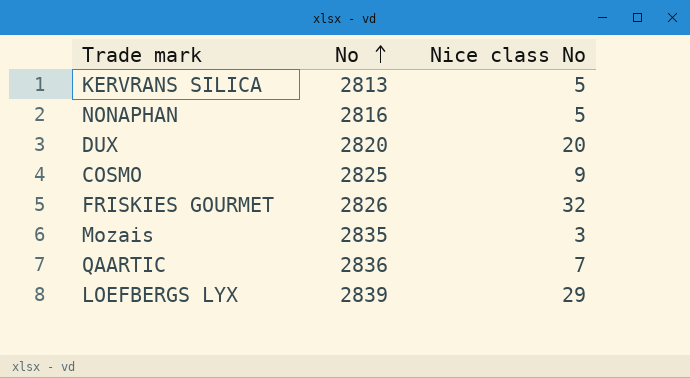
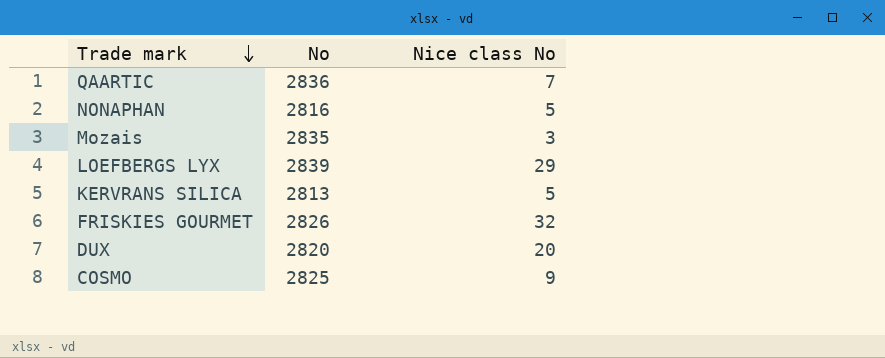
row order: No ascending -> Trade mark descending

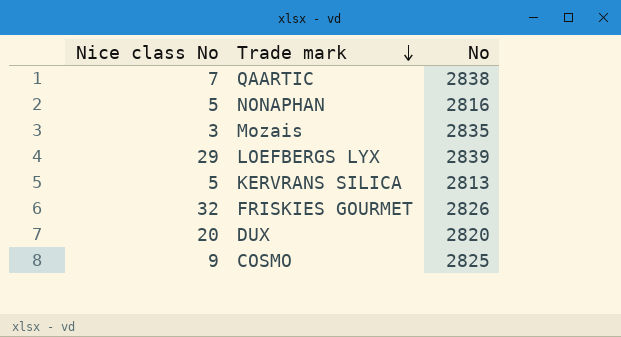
column Nice class No | position: 3 -> 1
QAARTIC | No: 2836 -> 2838

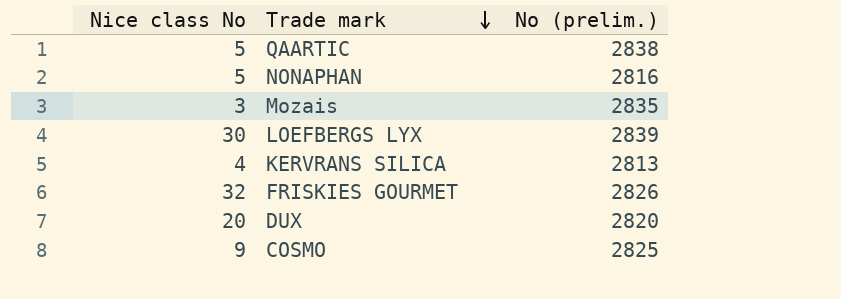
column name: No -> No (prelim.)
QAARTIC | Nice class No: 7 -> 5
LOEFBERGS LYX | Nice class No: 29 -> 30
KERVRANS SILICA | Nice class No: 5 -> 4

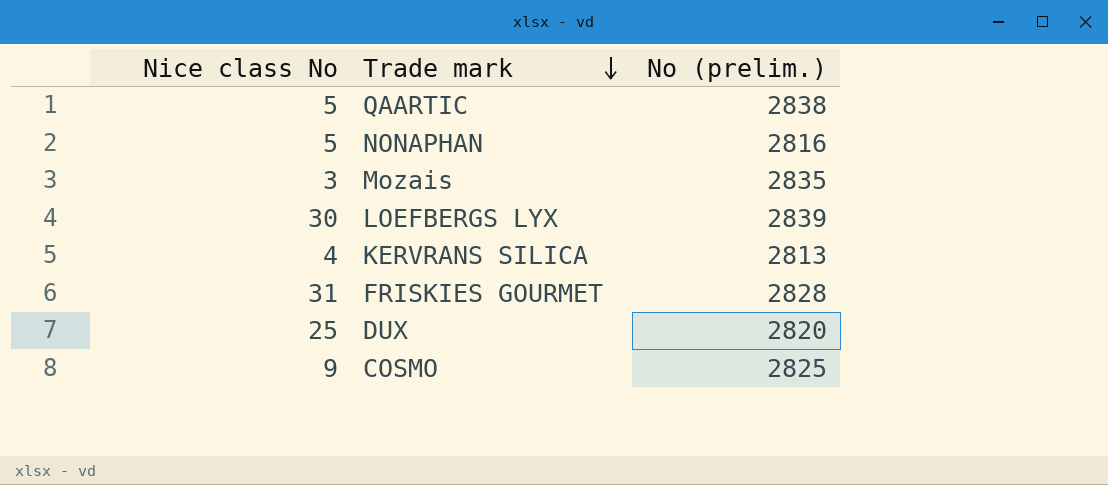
FRISKIES GOURMET | Nice class No: 32 -> 31
FRISKIES GOURMET | No (prelim.): 2826 -> 2828
DUX | Nice class No: 20 -> 25

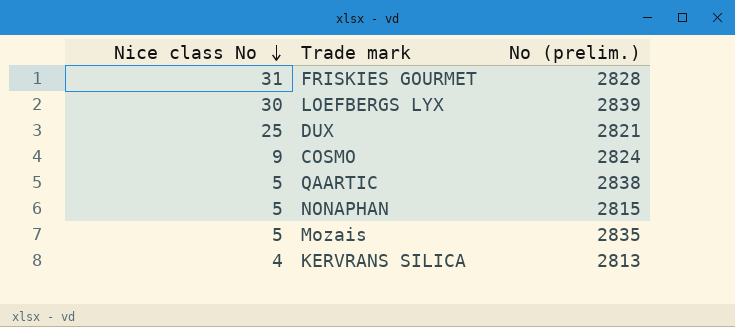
row order: Trade mark descending -> Nice class No descending
DUX | No (prelim.): 2820 -> 2821
COSMO | No (prelim.): 2825 -> 2824
NONAPHAN | No (prelim.): 2816 -> 2815
Mozais | Nice class No: 3 -> 5

